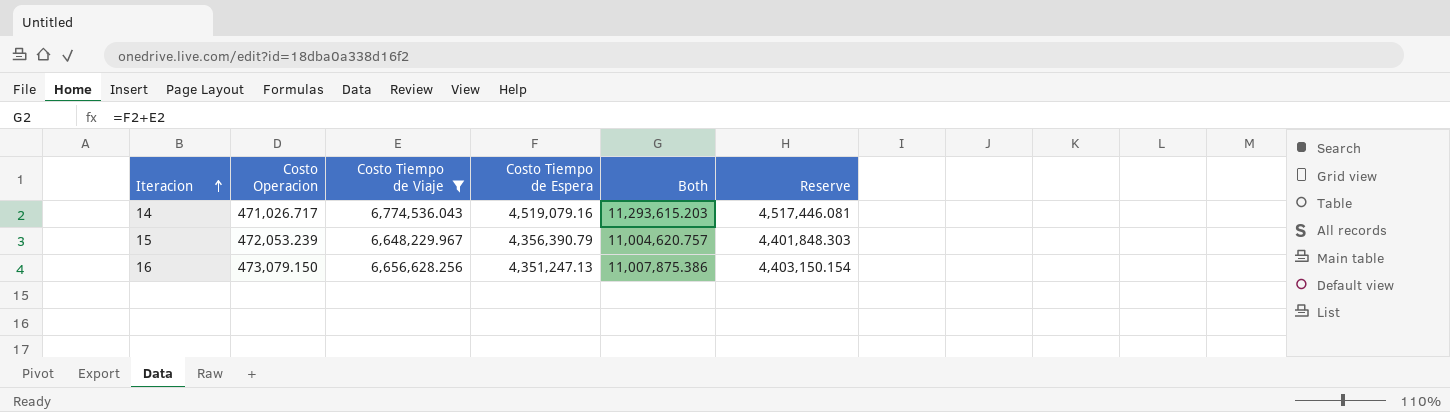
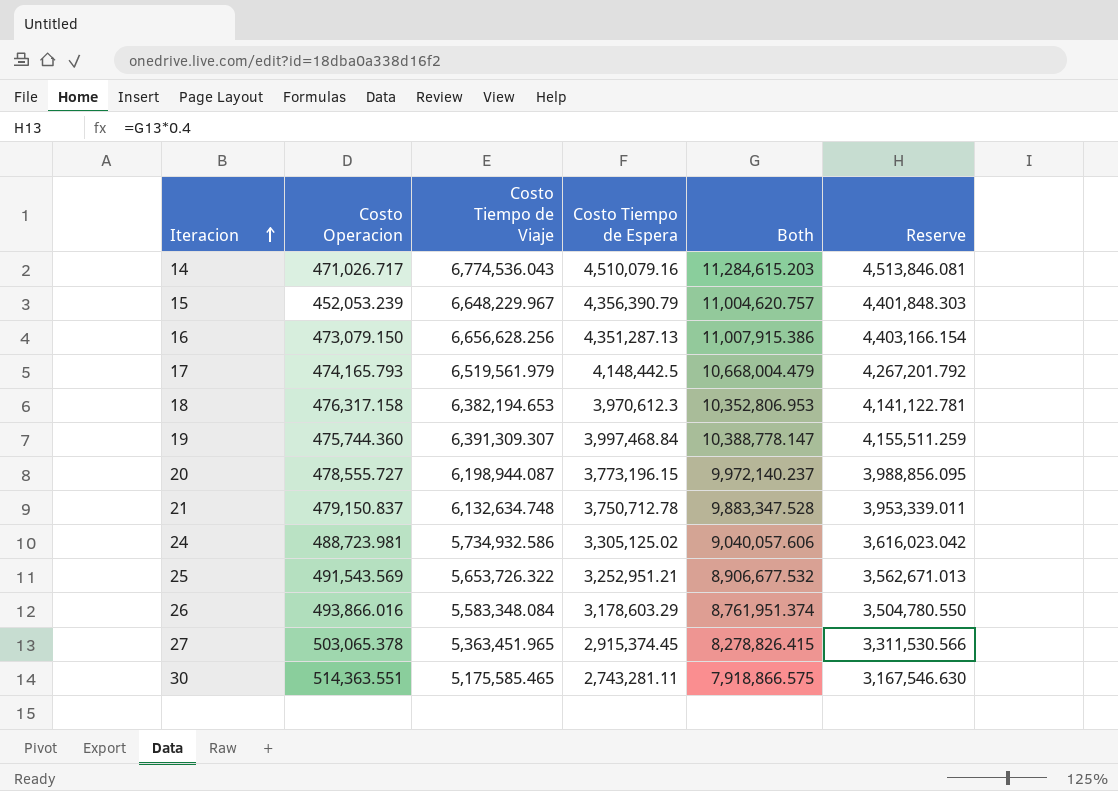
filter: Costo Tiempo de Viaje >= 6,648,229.967 -> none
14 | Costo Tiempo de Espera: 4,519,079.16 -> 4,510,079.16
14 | Both: 11,293,615.203 -> 11,284,615.203
14 | Reserve: 4,517,446.081 -> 4,513,846.081
15 | Costo Operacion: 472,053.239 -> 452,053.239
16 | Costo Tiempo de Espera: 4,351,247.13 -> 4,351,287.13
16 | Both: 11,007,875.386 -> 11,007,915.386
16 | Reserve: 4,403,150.154 -> 4,403,166.154

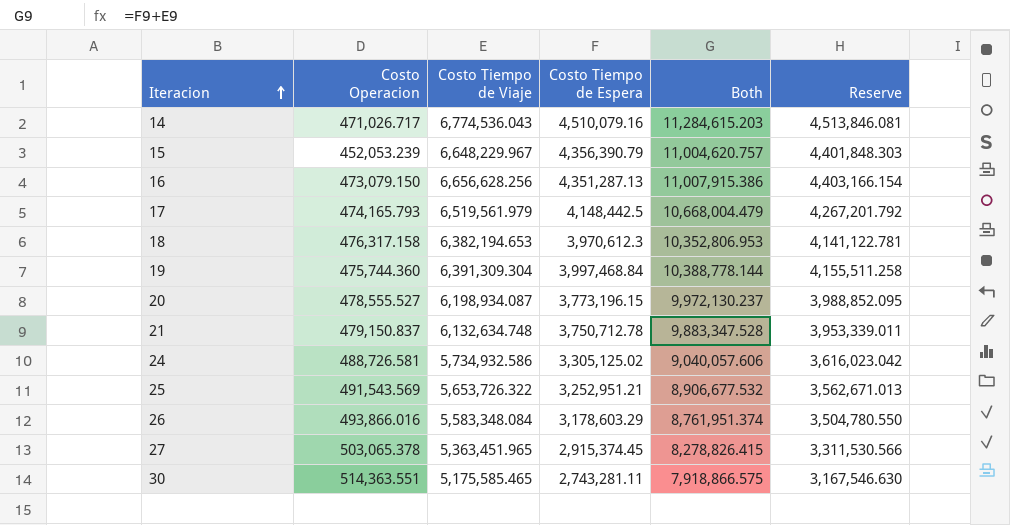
19 | Costo Tiempo de Viaje: 6,391,309.307 -> 6,391,309.304
19 | Both: 10,388,778.147 -> 10,388,778.144
19 | Reserve: 4,155,511.259 -> 4,155,511.258
20 | Costo Operacion: 478,555.727 -> 478,555.527
20 | Costo Tiempo de Viaje: 6,198,944.087 -> 6,198,934.087
20 | Both: 9,972,140.237 -> 9,972,130.237
20 | Reserve: 3,988,856.095 -> 3,988,852.095
24 | Costo Operacion: 488,723.981 -> 488,726.581

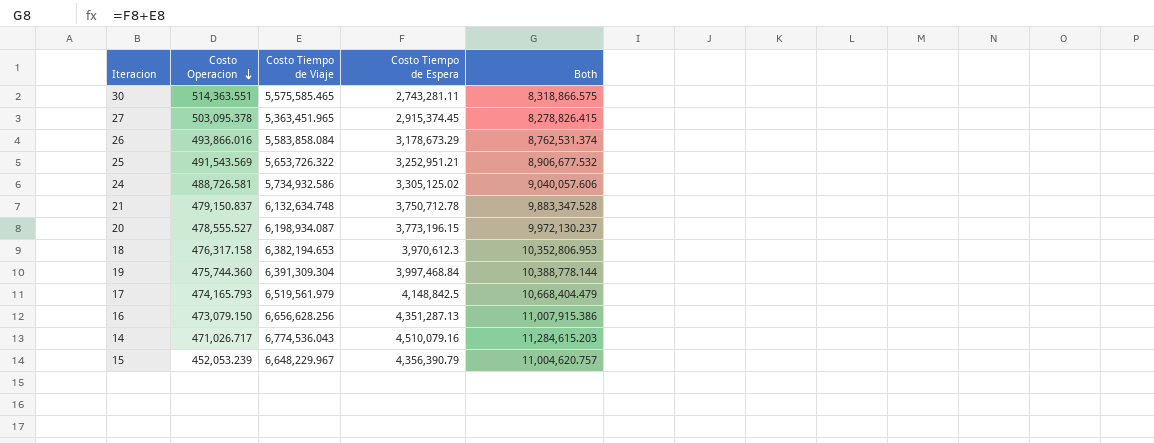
row order: Iteracion ascending -> Costo Operacion descending
column Reserve | formula: [Both] * 0.4 -> none
30 | Costo Tiempo de Viaje: 5,175,585.465 -> 5,575,585.465
30 | Both: 7,918,866.575 -> 8,318,866.575
27 | Costo Operacion: 503,065.378 -> 503,095.378
26 | Costo Tiempo de Viaje: 5,583,348.084 -> 5,583,858.084
26 | Costo Tiempo de Espera: 3,178,603.29 -> 3,178,673.29
26 | Both: 8,761,951.374 -> 8,762,531.374
17 | Costo Tiempo de Espera: 4,148,442.5 -> 4,148,842.5
17 | Both: 10,668,004.479 -> 10,668,404.479

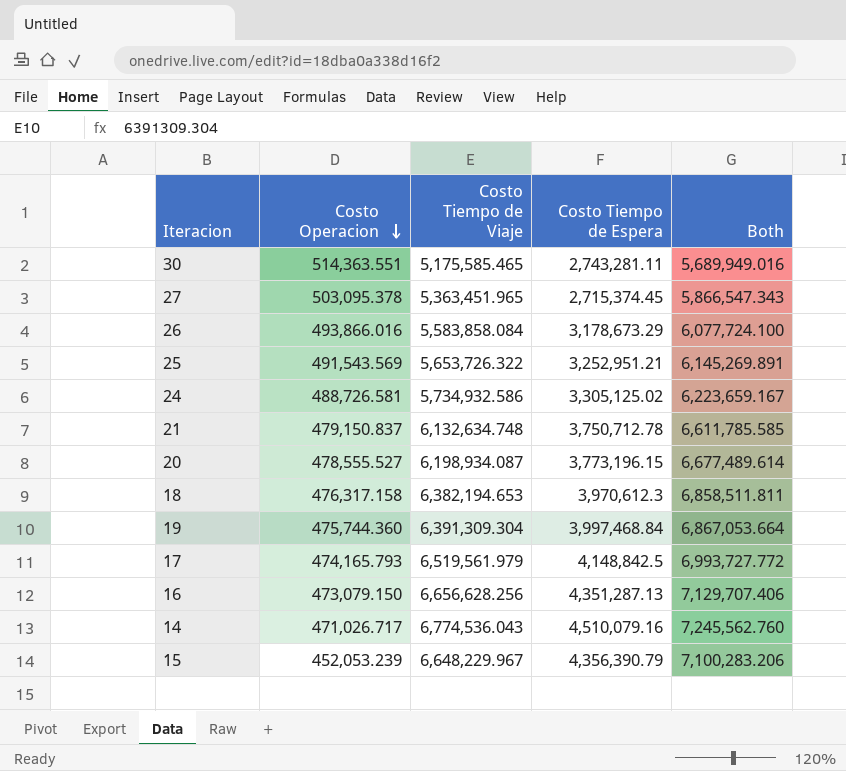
column Both | formula: [Costo Tiempo de Viaje] + [Costo Tiempo de Espera] -> [Costo Operacion] + [Costo Tiempo de Viaje]
30 | Costo Tiempo de Viaje: 5,575,585.465 -> 5,175,585.465
27 | Costo Tiempo de Espera: 2,915,374.45 -> 2,715,374.45

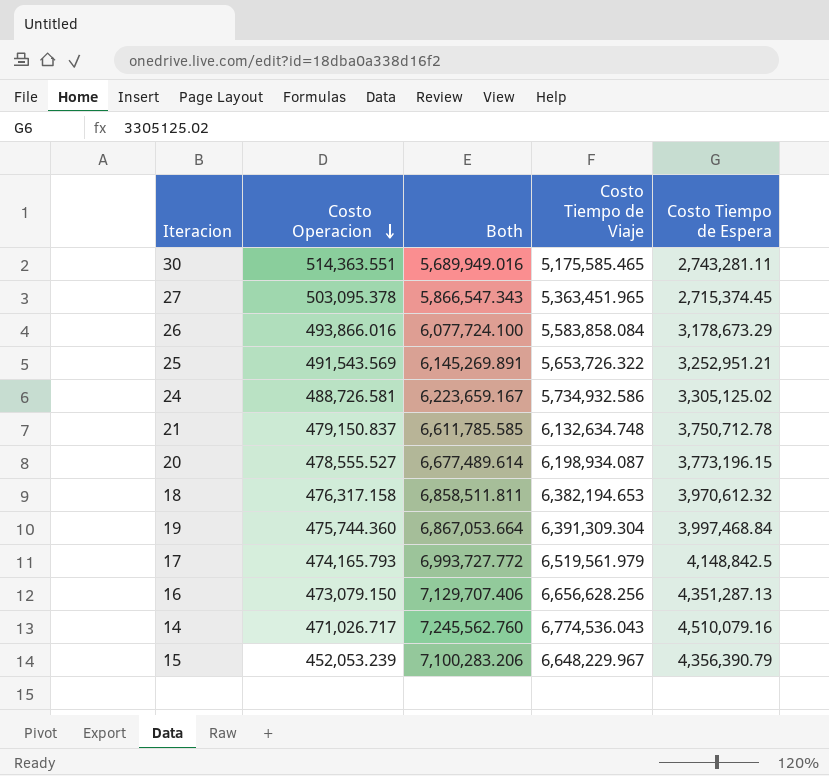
column Both | position: 5 -> 3
18 | Costo Tiempo de Espera: 3,970,612.3 -> 3,970,612.32

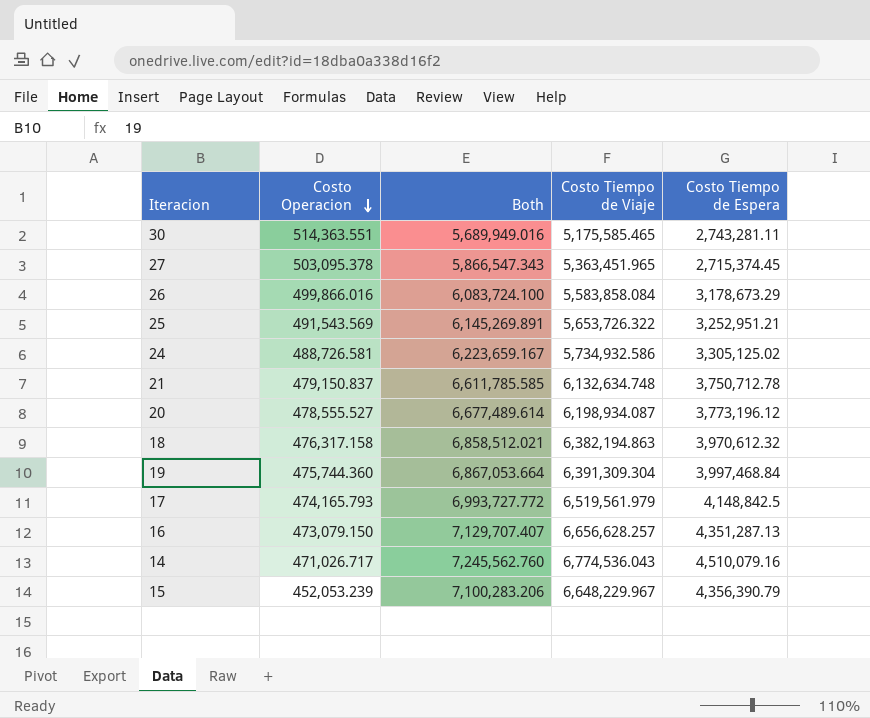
26 | Costo Operacion: 493,866.016 -> 499,866.016
26 | Both: 6,077,724.100 -> 6,083,724.100
20 | Costo Tiempo de Espera: 3,773,196.15 -> 3,773,196.12
18 | Both: 6,858,511.811 -> 6,858,512.021
18 | Costo Tiempo de Viaje: 6,382,194.653 -> 6,382,194.863
16 | Both: 7,129,707.406 -> 7,129,707.407
16 | Costo Tiempo de Viaje: 6,656,628.256 -> 6,656,628.257

